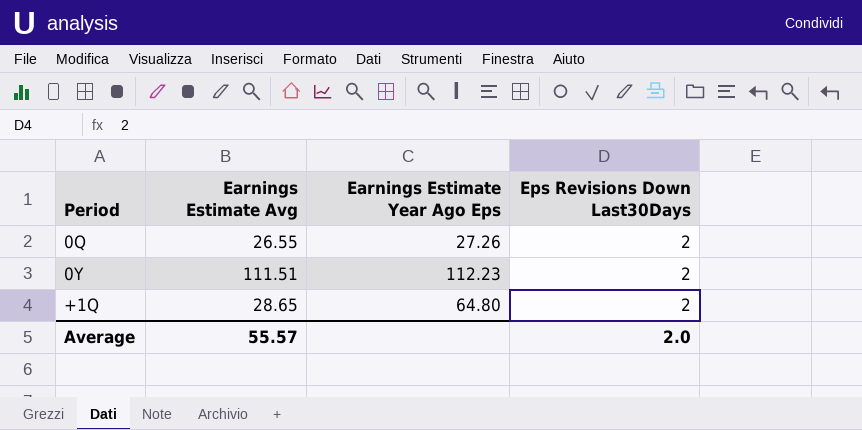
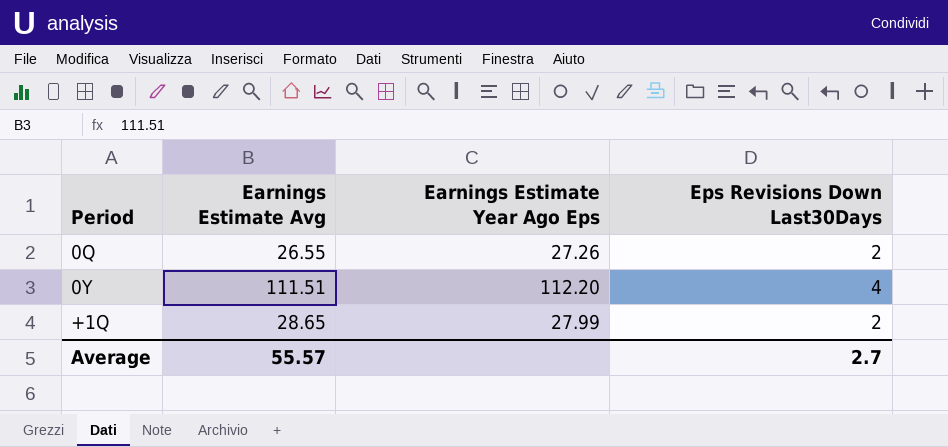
0Y | Earnings Estimate Year Ago Eps: 112.23 -> 112.20
0Y | Eps Revisions Down Last30Days: 2 -> 4
+1Q | Earnings Estimate Year Ago Eps: 64.80 -> 27.99
Average | Eps Revisions Down Last30Days: 2.0 -> 2.7

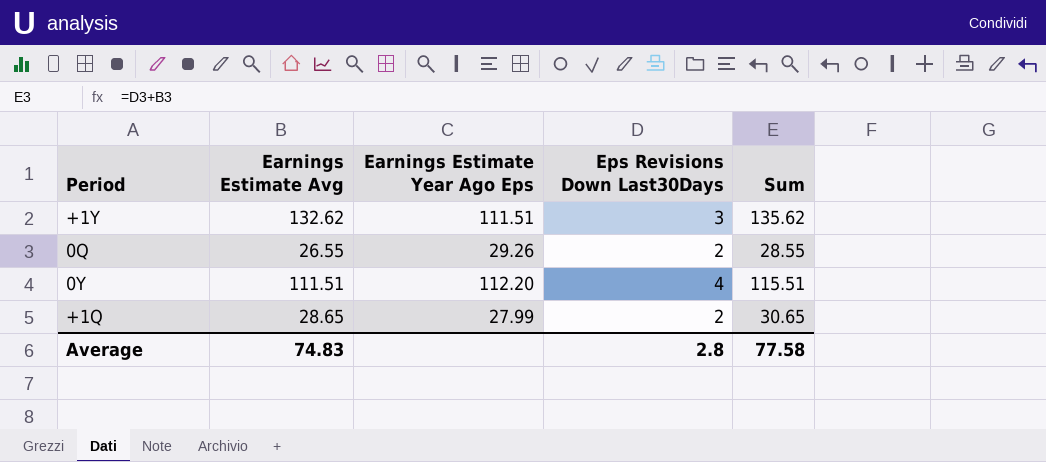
column Sum | formula: none -> [Earnings Estimate Avg] + [Eps Revisions Down Last30Days]
row +1Y: none -> 132.62 | 111.51 | 3 | 135.62
0Q | Earnings Estimate Year Ago Eps: 27.26 -> 29.26
Average | Earnings Estimate Avg: 55.57 -> 74.83
Average | Eps Revisions Down Last30Days: 2.7 -> 2.8

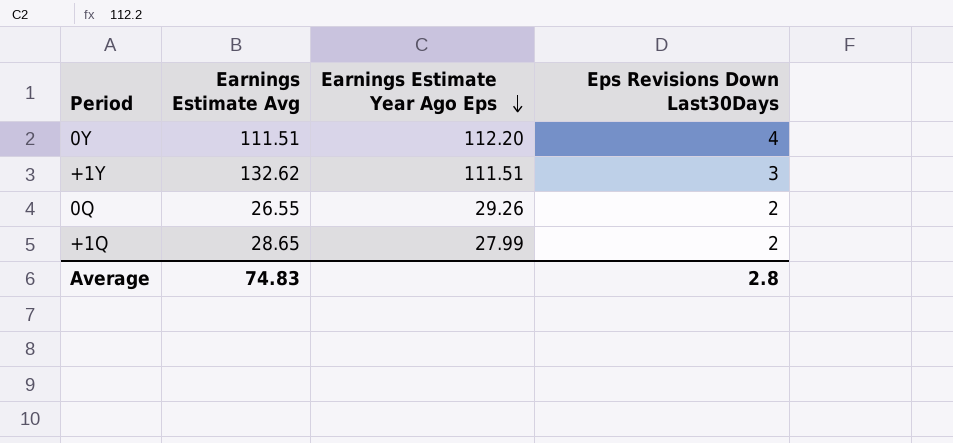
row order: none -> Earnings Estimate Year Ago Eps descending
column Sum | formula: [Earnings Estimate Avg] + [Eps Revisions Down Last30Days] -> none

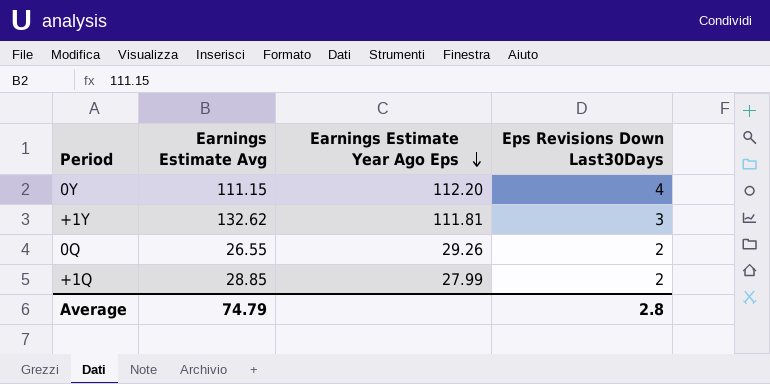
0Y | Earnings Estimate Avg: 111.51 -> 111.15
+1Y | Earnings Estimate Year Ago Eps: 111.51 -> 111.81
+1Q | Earnings Estimate Avg: 28.65 -> 28.85
Average | Earnings Estimate Avg: 74.83 -> 74.79

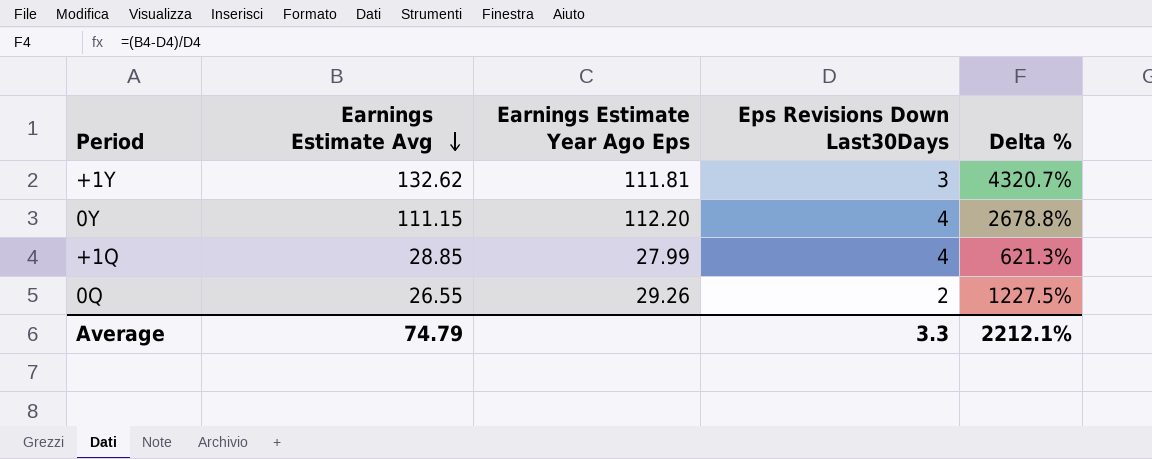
row order: Earnings Estimate Year Ago Eps descending -> Earnings Estimate Avg descending
column Delta % | formula: none -> ([Earnings Estimate Avg] - [Eps Revisions Down Last30Days]) / [Eps Revisions Down Last30Days]
+1Q | Eps Revisions Down Last30Days: 2 -> 4
Average | Eps Revisions Down Last30Days: 2.8 -> 3.3

